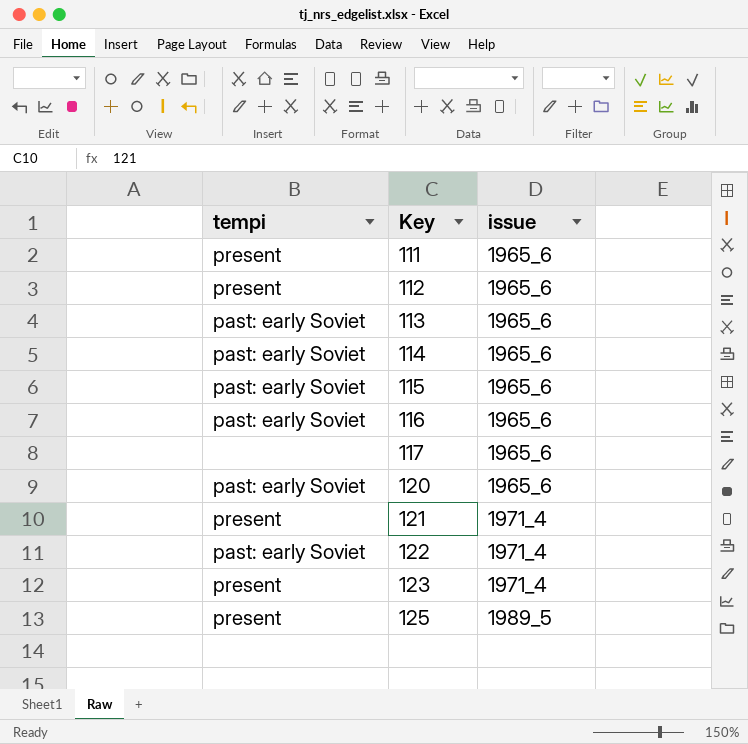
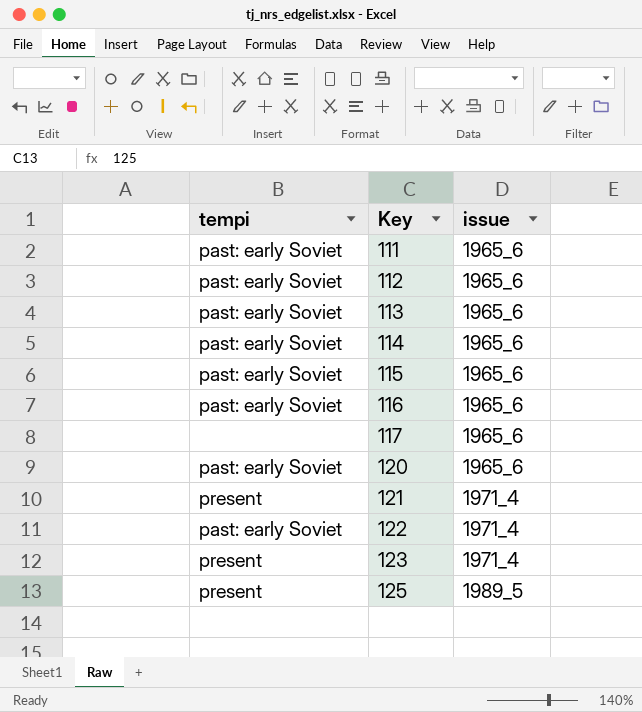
111 | tempi: present -> past: early Soviet
112 | tempi: present -> past: early Soviet

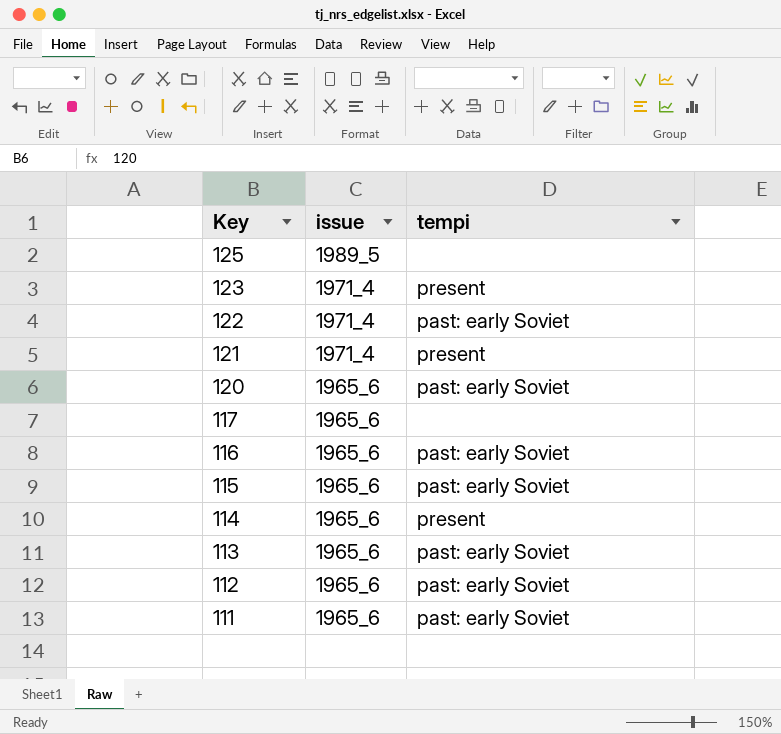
row order: Key ascending -> Key descending
column tempi | position: 1 -> 3
125 | tempi: present -> none
114 | tempi: past: early Soviet -> present

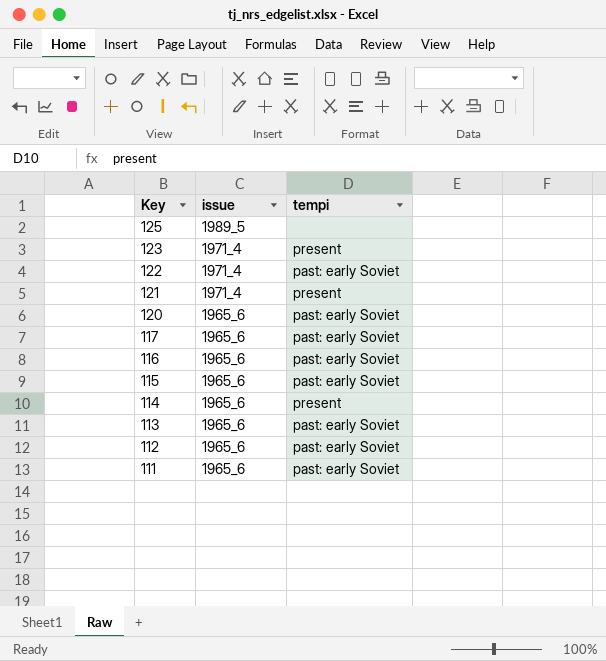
117 | tempi: none -> past: early Soviet

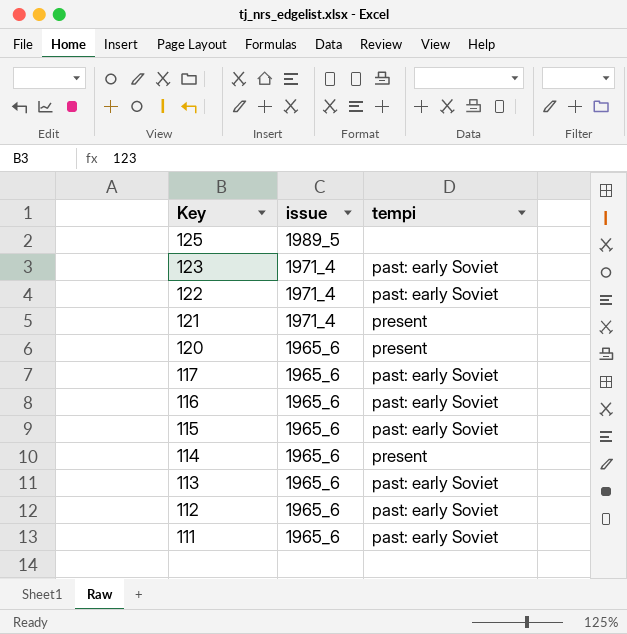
123 | tempi: present -> past: early Soviet
120 | tempi: past: early Soviet -> present

